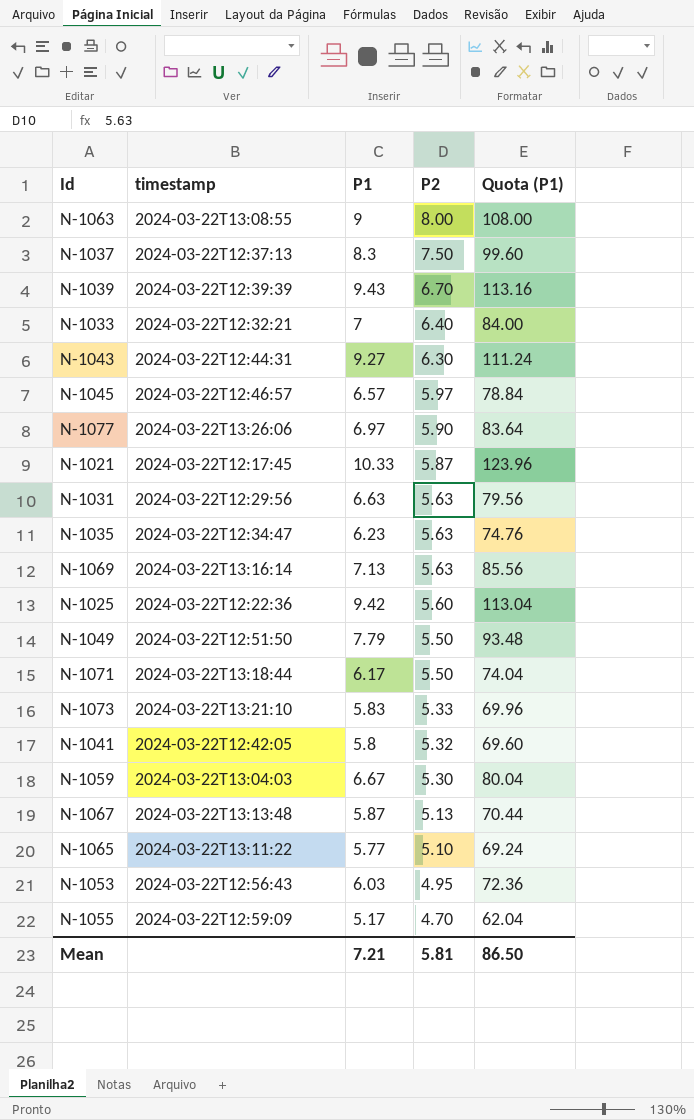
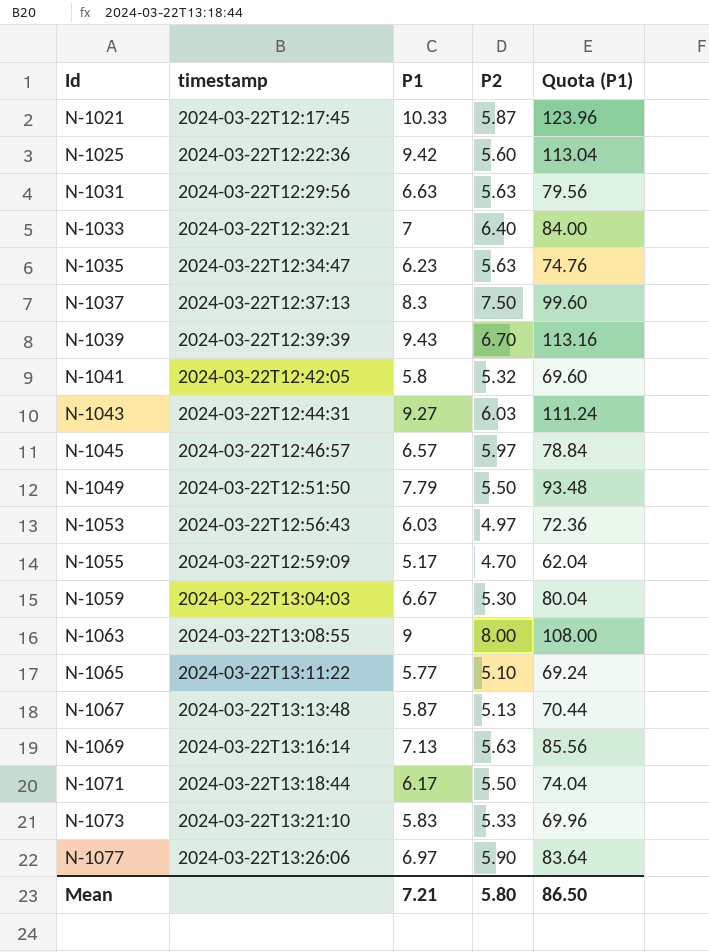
row order: P2 descending -> Id ascending
N-1043 | P2: 6.30 -> 6.03
N-1053 | P2: 4.95 -> 4.97
Mean | P2: 5.81 -> 5.80

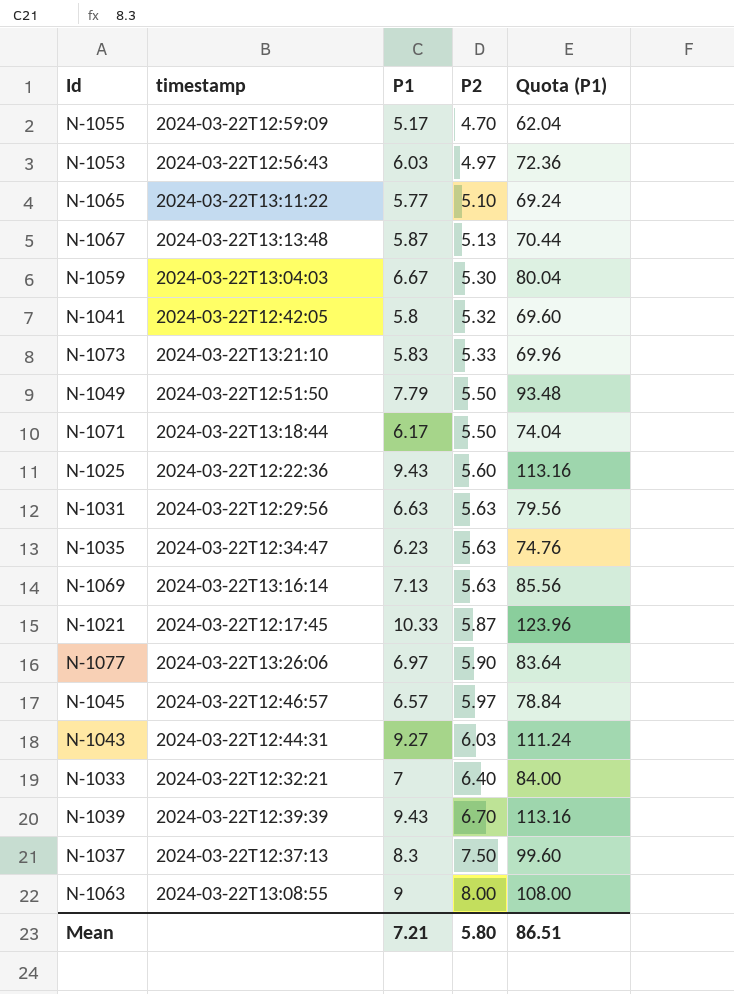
row order: Id ascending -> P2 ascending
N-1025 | P1: 9.42 -> 9.43
N-1025 | Quota (P1): 113.04 -> 113.16
Mean | Quota (P1): 86.50 -> 86.51

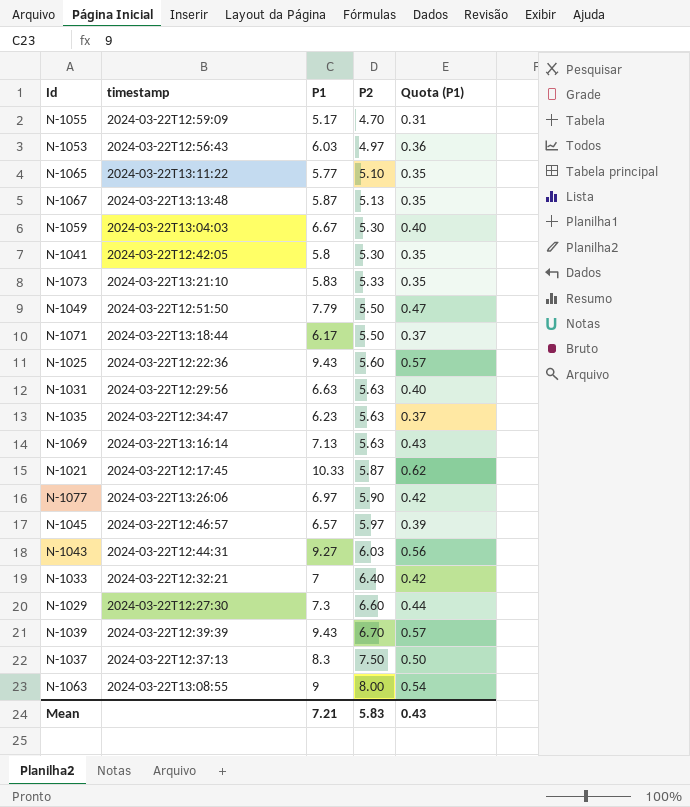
column Quota (P1) | formula: [P1] * 12 -> [P1] * 0.06
N-1041 | P2: 5.32 -> 5.30
row N-1029: none -> 2024-03-22T12:27:30 | 7.3 | 6.60 | 0.44
Mean | P2: 5.80 -> 5.83
Mean | Quota (P1): 86.51 -> 0.43

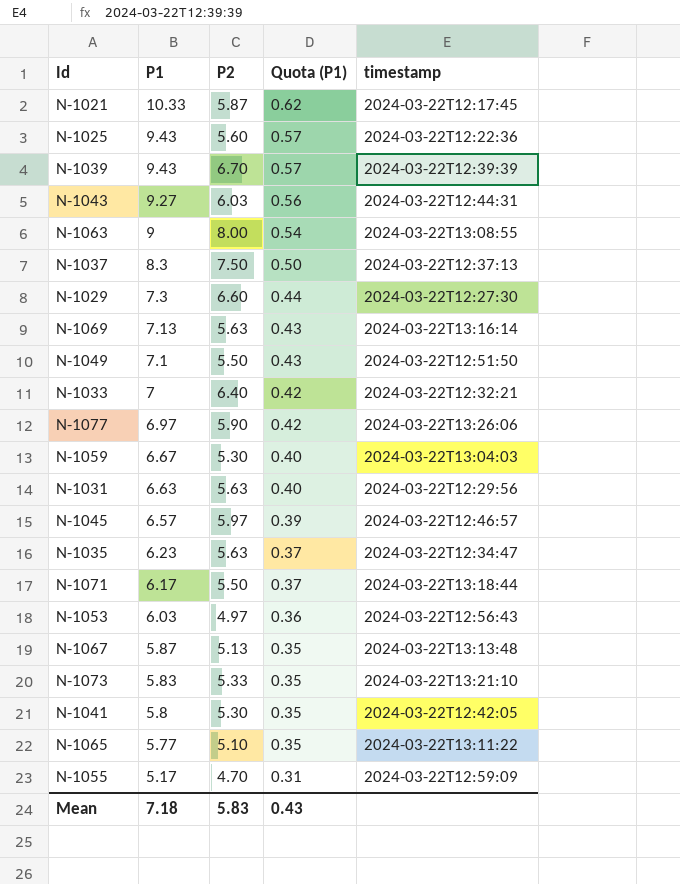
row order: P2 ascending -> P1 descending
column timestamp | position: 2 -> 5
N-1049 | P1: 7.79 -> 7.1
N-1049 | Quota (P1): 0.47 -> 0.43
Mean | P1: 7.21 -> 7.18

